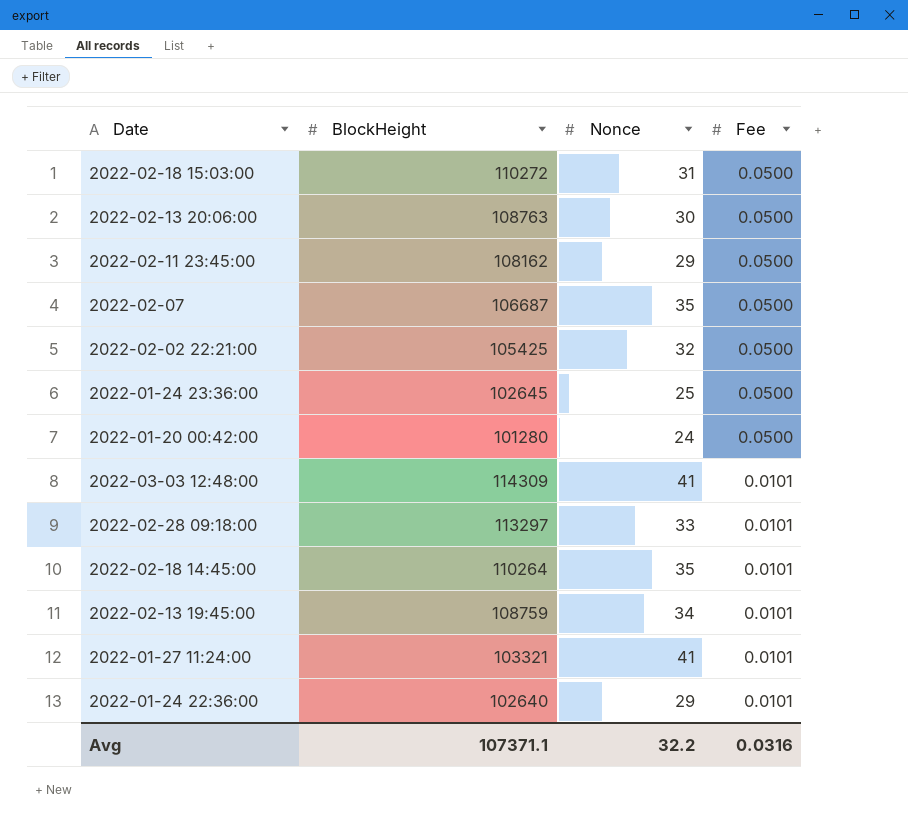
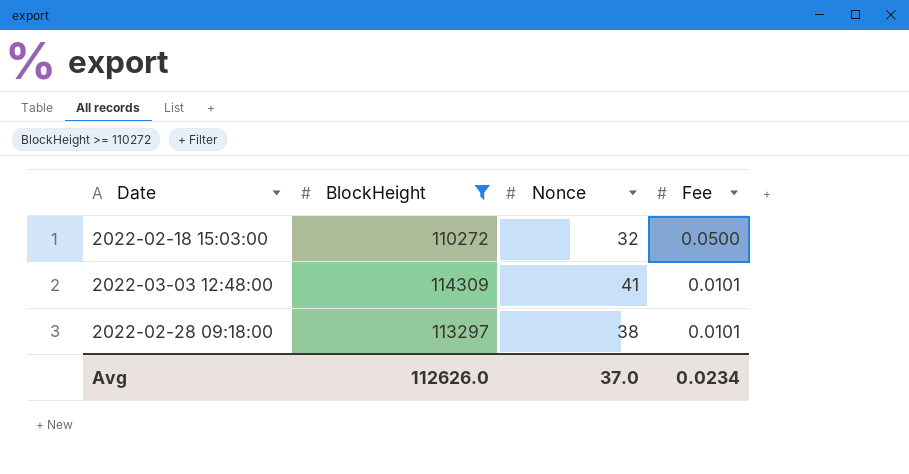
filter: none -> BlockHeight >= 110272
2022-02-18 15:03:00 | Nonce: 31 -> 32
2022-02-28 09:18:00 | Nonce: 33 -> 38
Avg | BlockHeight: 107371.1 -> 112626.0
Avg | Nonce: 32.2 -> 37.0
Avg | Fee: 0.0316 -> 0.0234

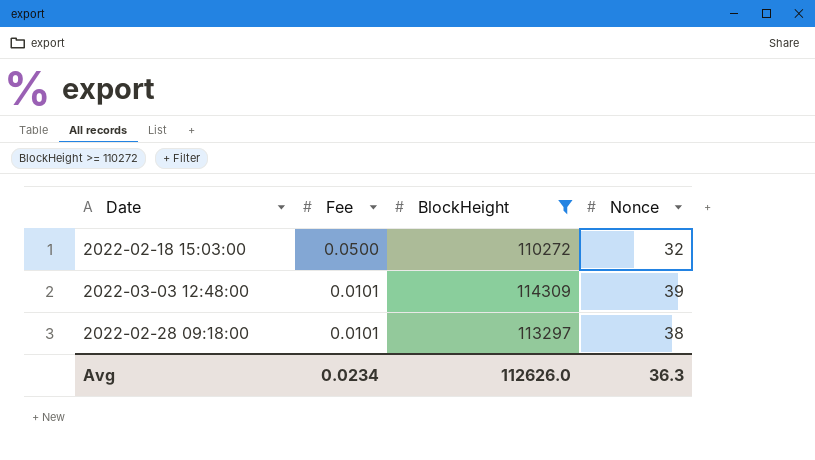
column Fee | position: 4 -> 2
2022-03-03 12:48:00 | Nonce: 41 -> 39
Avg | Nonce: 37.0 -> 36.3

